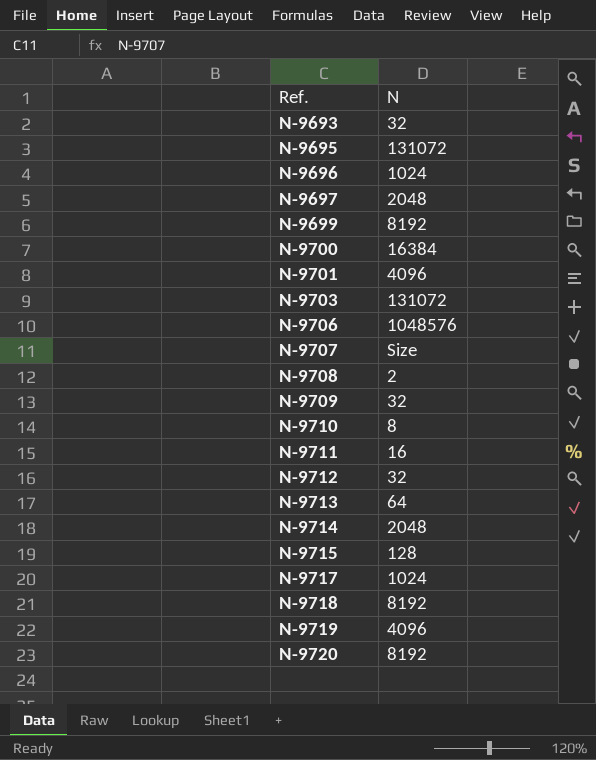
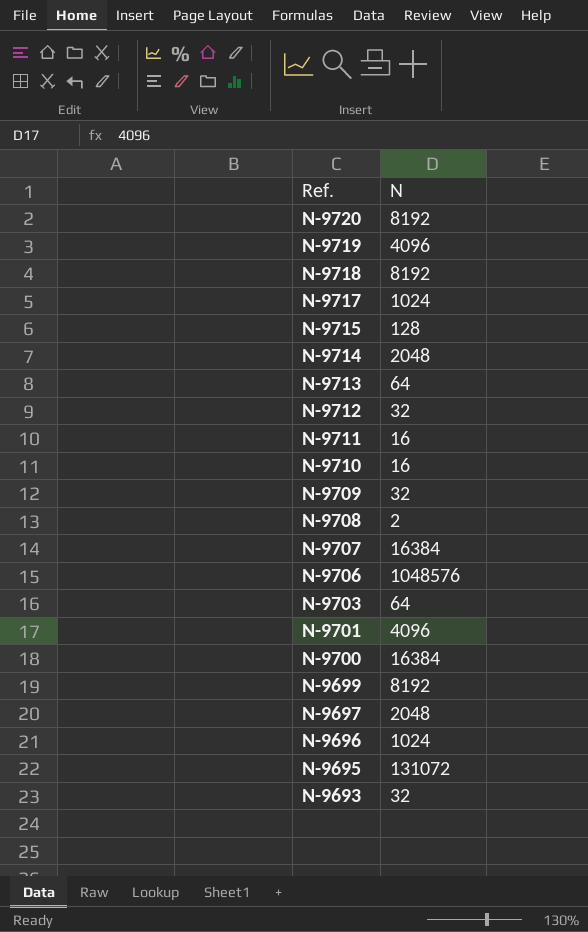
row order: Ref. ascending -> Ref. descending
N-9710 | N: 8 -> 16
N-9707 | N: Size -> 16384
N-9703 | N: 131072 -> 64

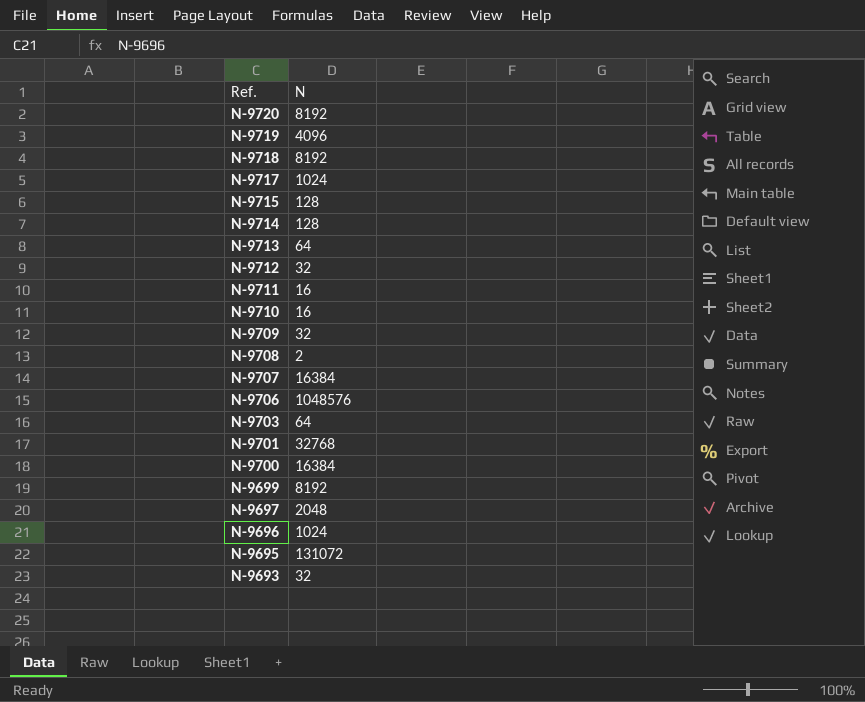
N-9714 | N: 2048 -> 128
N-9701 | N: 4096 -> 32768

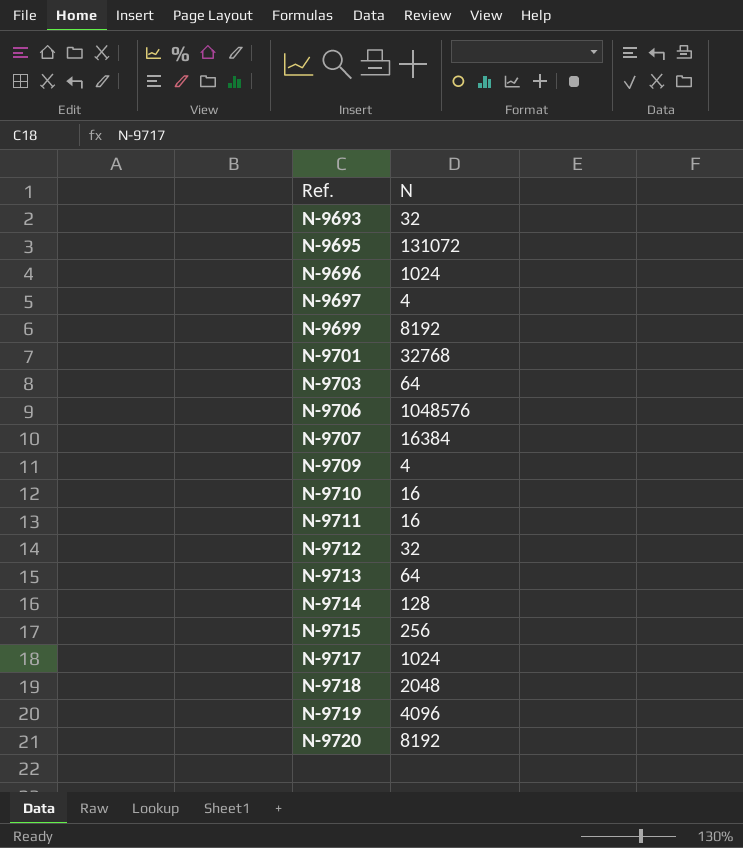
row order: Ref. descending -> Ref. ascending
row N-9708: 2 -> none
row N-9700: 16384 -> none
N-9697 | N: 2048 -> 4
N-9709 | N: 32 -> 4
N-9715 | N: 128 -> 256
N-9718 | N: 8192 -> 2048

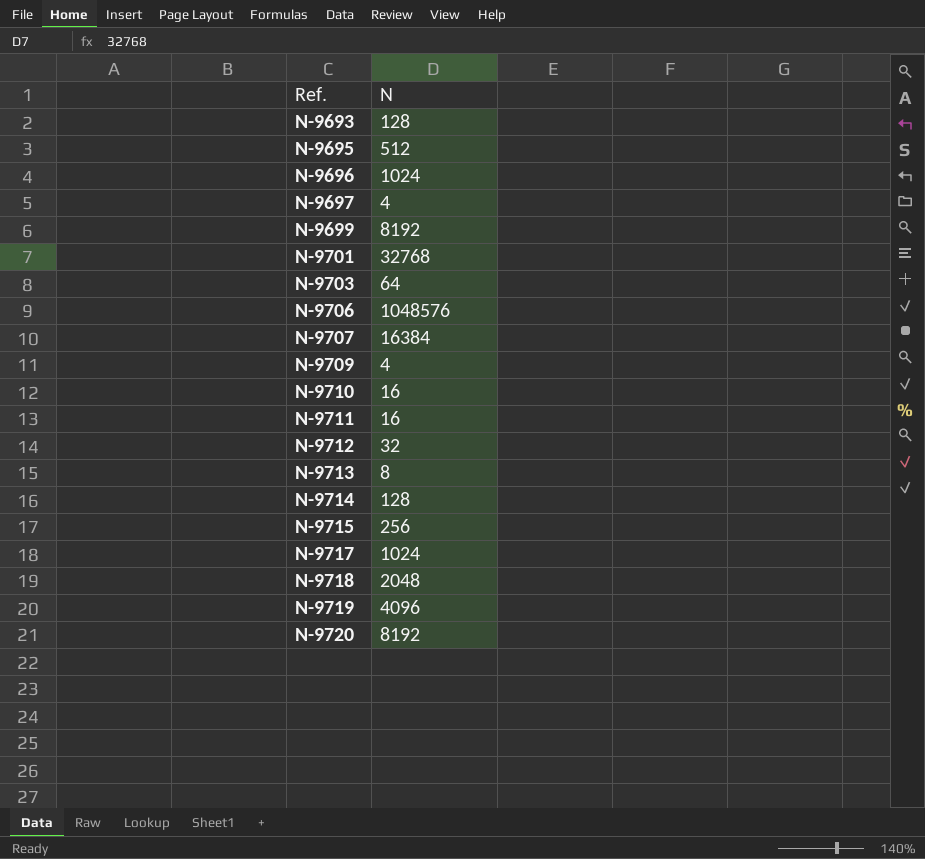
N-9693 | N: 32 -> 128
N-9695 | N: 131072 -> 512
N-9713 | N: 64 -> 8

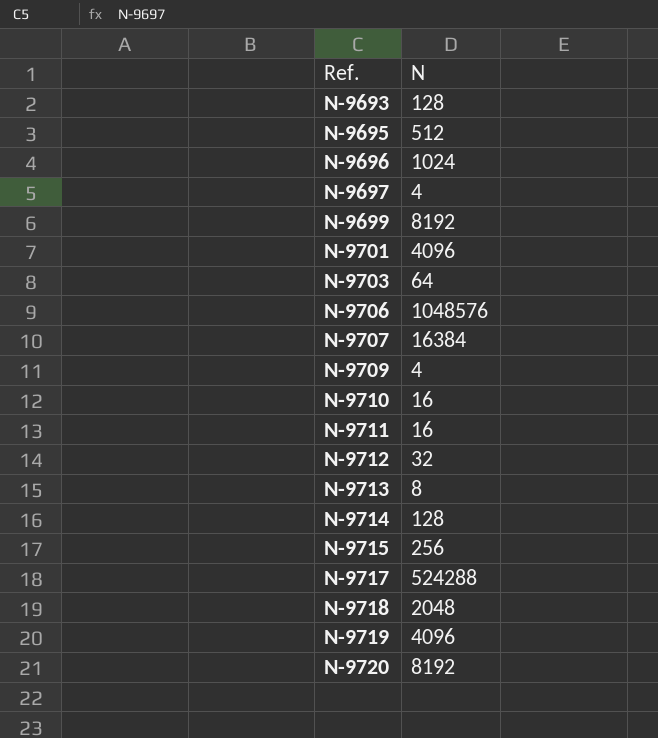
N-9701 | N: 32768 -> 4096
N-9717 | N: 1024 -> 524288

